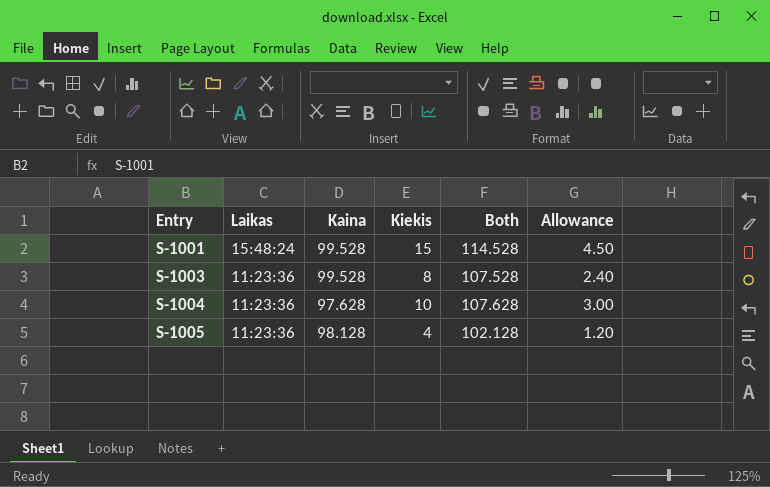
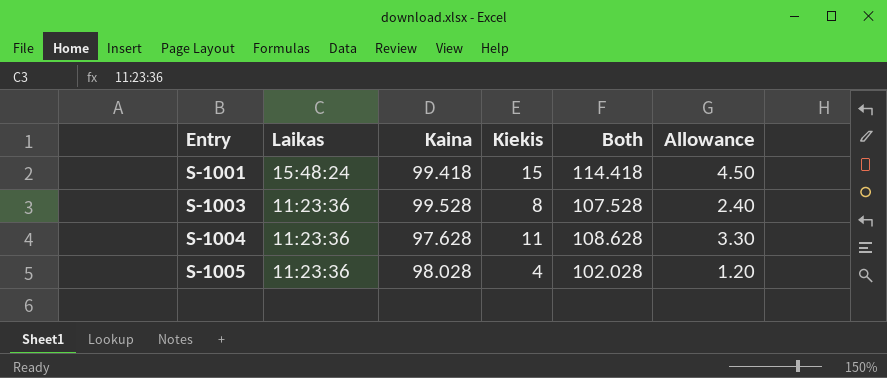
S-1001 | Kaina: 99.528 -> 99.418
S-1001 | Both: 114.528 -> 114.418
S-1004 | Kiekis: 10 -> 11
S-1004 | Both: 107.628 -> 108.628
S-1004 | Allowance: 3.00 -> 3.30
S-1005 | Kaina: 98.128 -> 98.028
S-1005 | Both: 102.128 -> 102.028

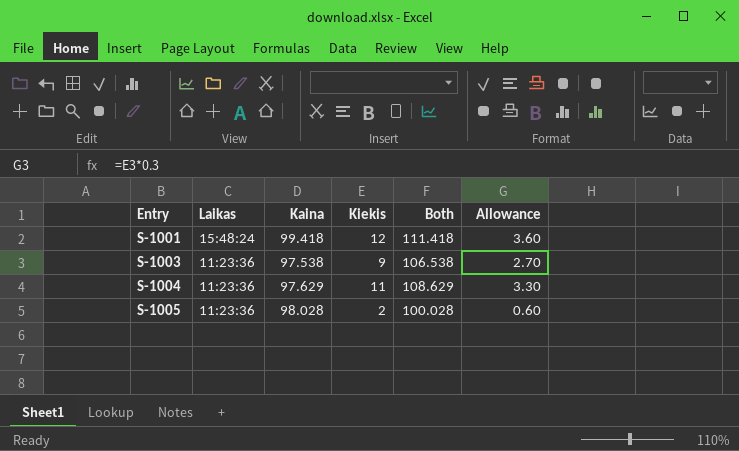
S-1001 | Kiekis: 15 -> 12
S-1001 | Both: 114.418 -> 111.418
S-1001 | Allowance: 4.50 -> 3.60
S-1003 | Kaina: 99.528 -> 97.538
S-1003 | Kiekis: 8 -> 9
S-1003 | Both: 107.528 -> 106.538
S-1003 | Allowance: 2.40 -> 2.70
S-1004 | Kaina: 97.628 -> 97.629
S-1004 | Both: 108.628 -> 108.629
S-1005 | Kiekis: 4 -> 2
S-1005 | Both: 102.028 -> 100.028
S-1005 | Allowance: 1.20 -> 0.60

